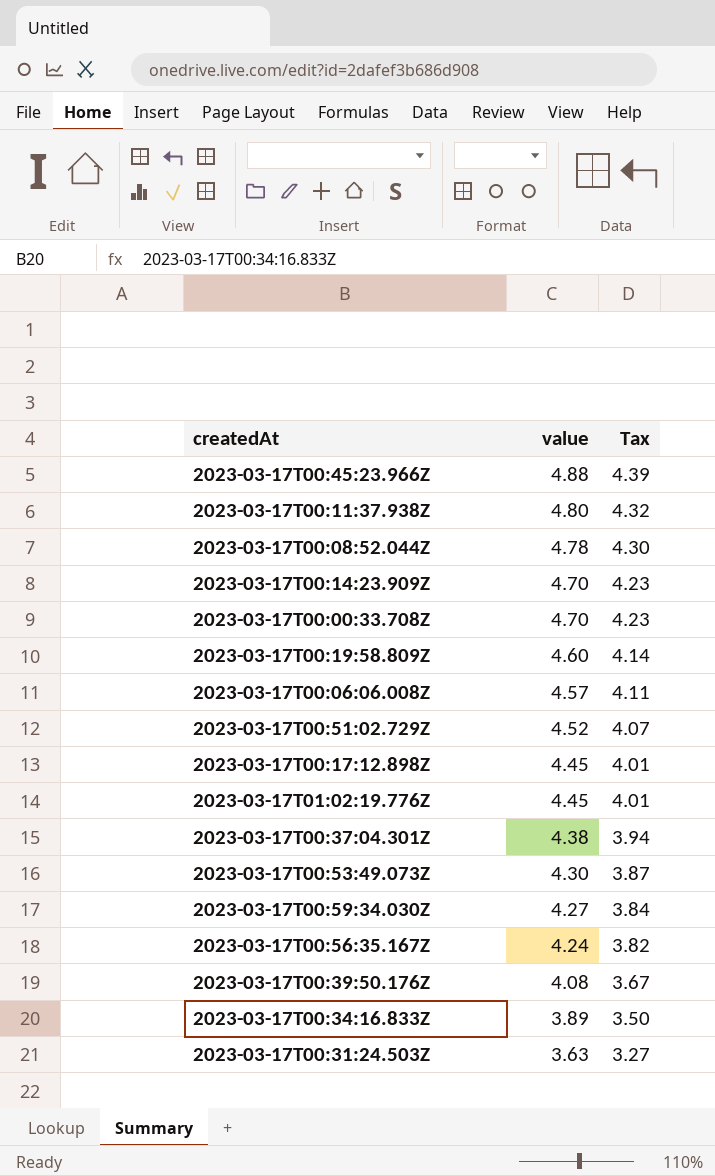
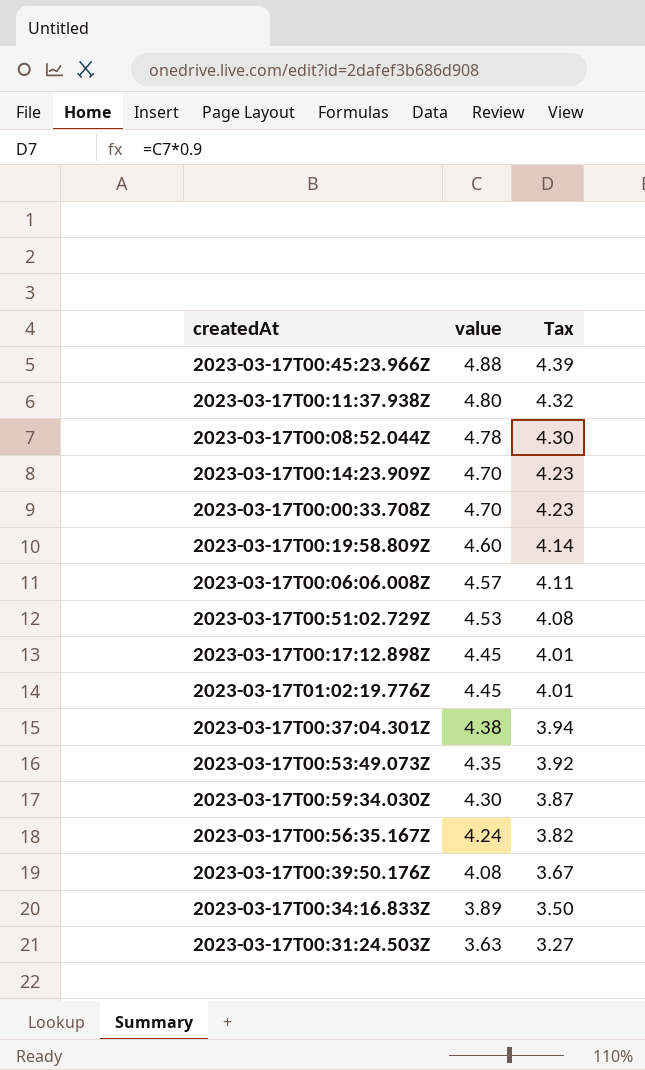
2023-03-17T00:51:02.729Z | value: 4.52 -> 4.53
2023-03-17T00:51:02.729Z | Tax: 4.07 -> 4.08
2023-03-17T00:53:49.073Z | value: 4.30 -> 4.35
2023-03-17T00:53:49.073Z | Tax: 3.87 -> 3.92
2023-03-17T00:59:34.030Z | value: 4.27 -> 4.30
2023-03-17T00:59:34.030Z | Tax: 3.84 -> 3.87

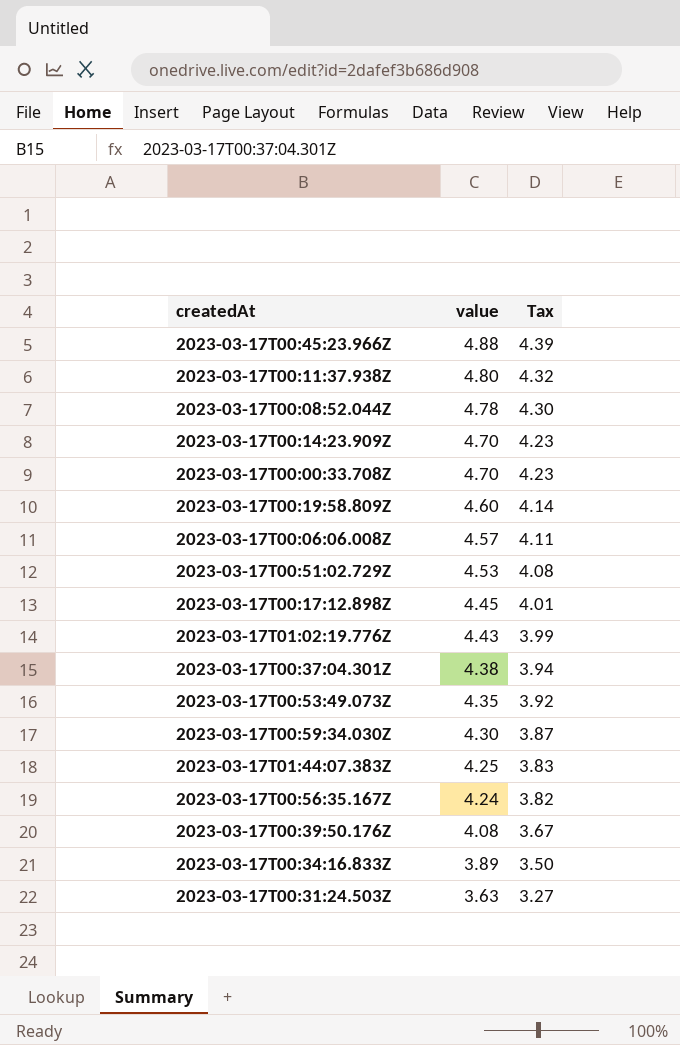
2023-03-17T01:02:19.776Z | value: 4.45 -> 4.43
2023-03-17T01:02:19.776Z | Tax: 4.01 -> 3.99
row 2023-03-17T01:44:07.383Z: none -> 4.25 | 3.83

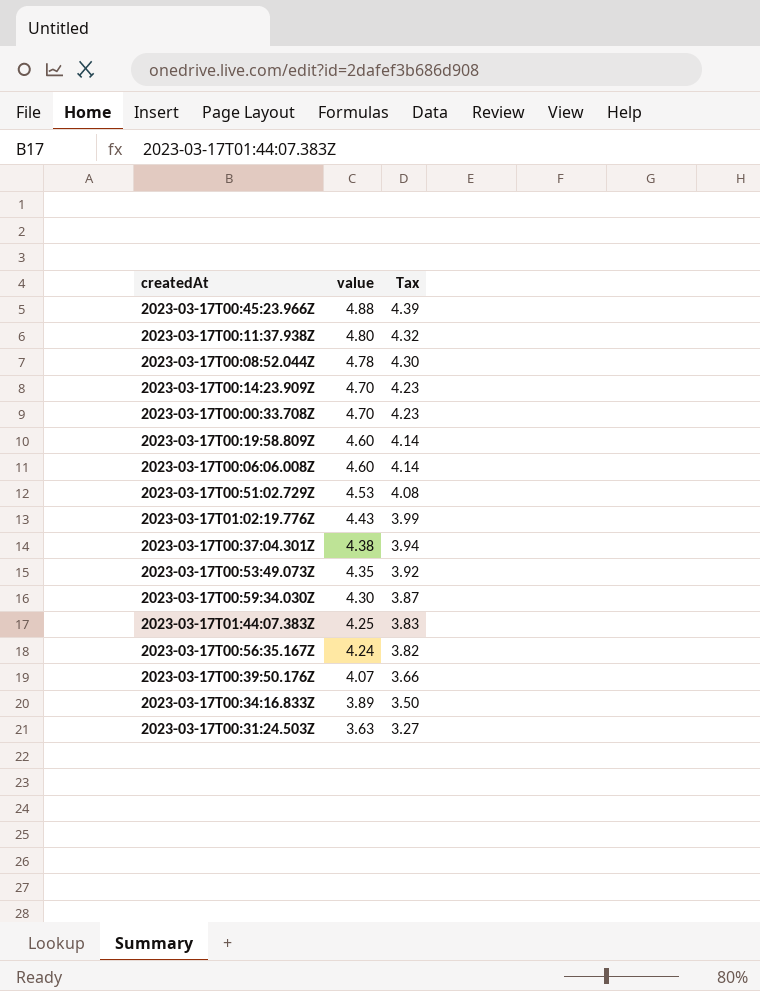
row 2023-03-17T00:17:12.898Z: 4.45 | 4.01 -> none
2023-03-17T00:06:06.008Z | value: 4.57 -> 4.60
2023-03-17T00:06:06.008Z | Tax: 4.11 -> 4.14
2023-03-17T00:39:50.176Z | value: 4.08 -> 4.07
2023-03-17T00:39:50.176Z | Tax: 3.67 -> 3.66

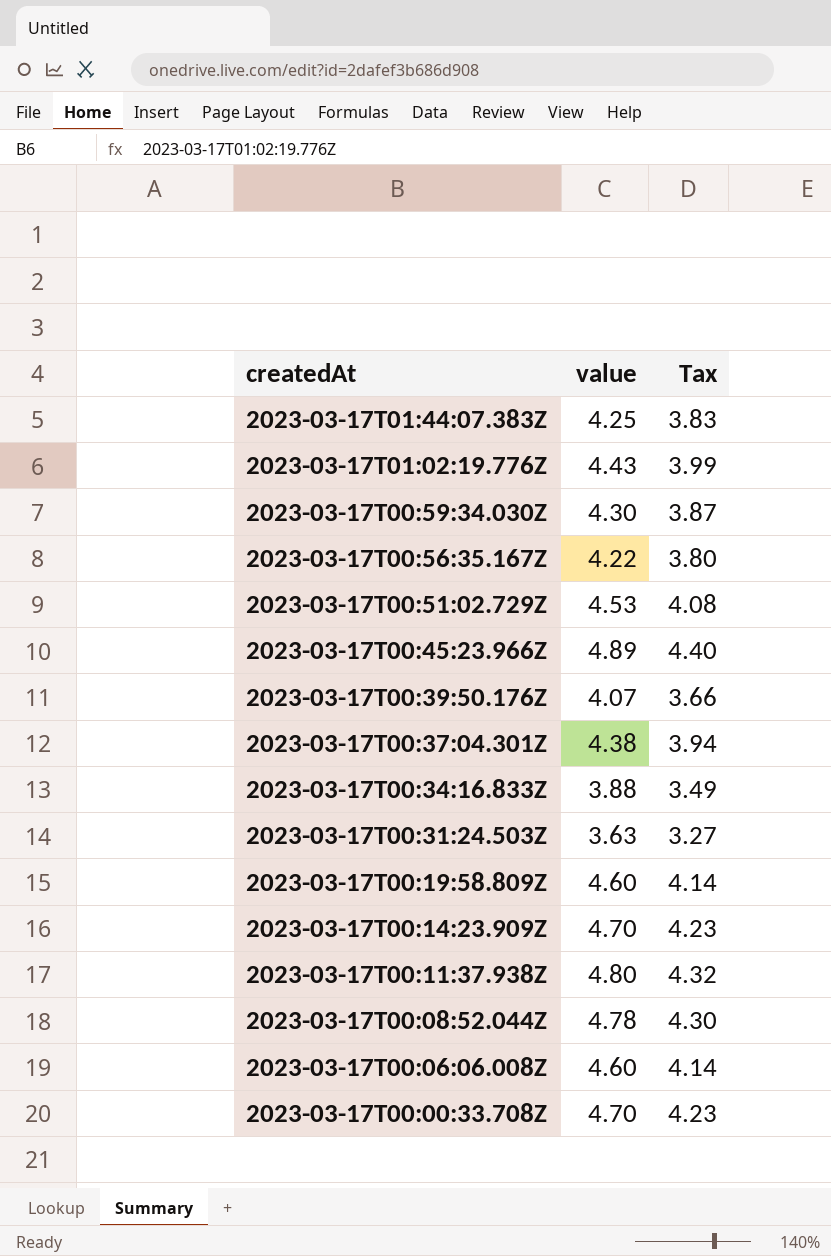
row order: value descending -> createdAt descending
row 2023-03-17T00:53:49.073Z: 4.35 | 3.92 -> none
2023-03-17T00:56:35.167Z | value: 4.24 -> 4.22
2023-03-17T00:56:35.167Z | Tax: 3.82 -> 3.80
2023-03-17T00:45:23.966Z | value: 4.88 -> 4.89
2023-03-17T00:45:23.966Z | Tax: 4.39 -> 4.40
2023-03-17T00:34:16.833Z | value: 3.89 -> 3.88
2023-03-17T00:34:16.833Z | Tax: 3.50 -> 3.49

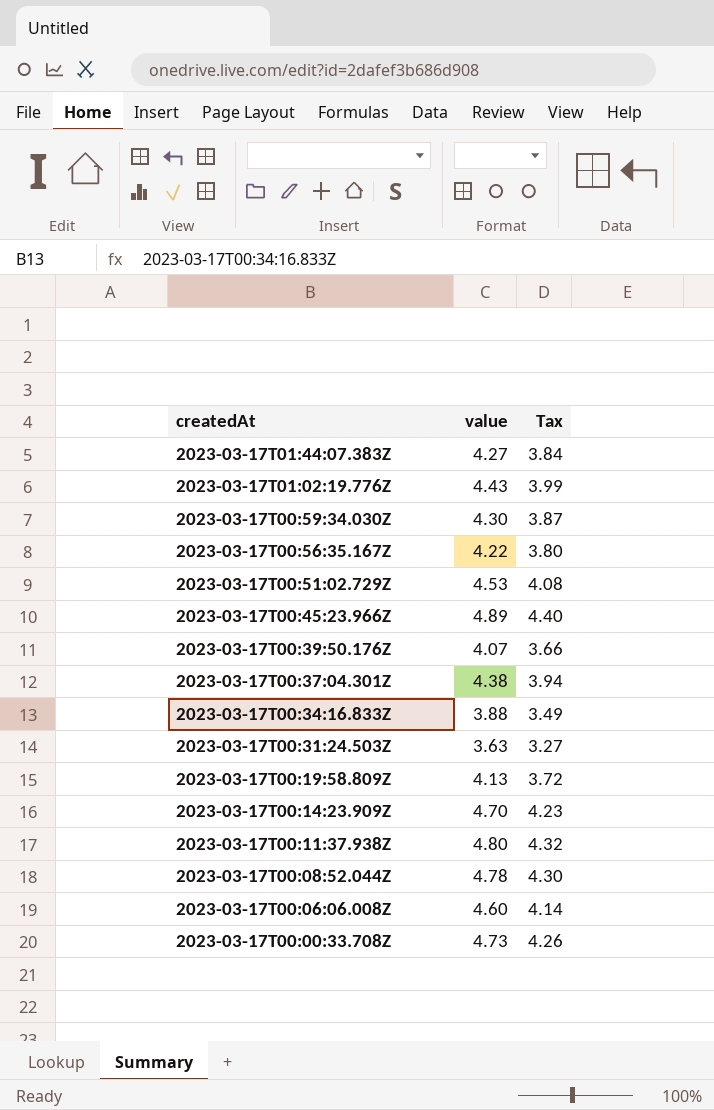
2023-03-17T01:44:07.383Z | value: 4.25 -> 4.27
2023-03-17T01:44:07.383Z | Tax: 3.83 -> 3.84
2023-03-17T00:19:58.809Z | value: 4.60 -> 4.13
2023-03-17T00:19:58.809Z | Tax: 4.14 -> 3.72
2023-03-17T00:00:33.708Z | value: 4.70 -> 4.73
2023-03-17T00:00:33.708Z | Tax: 4.23 -> 4.26

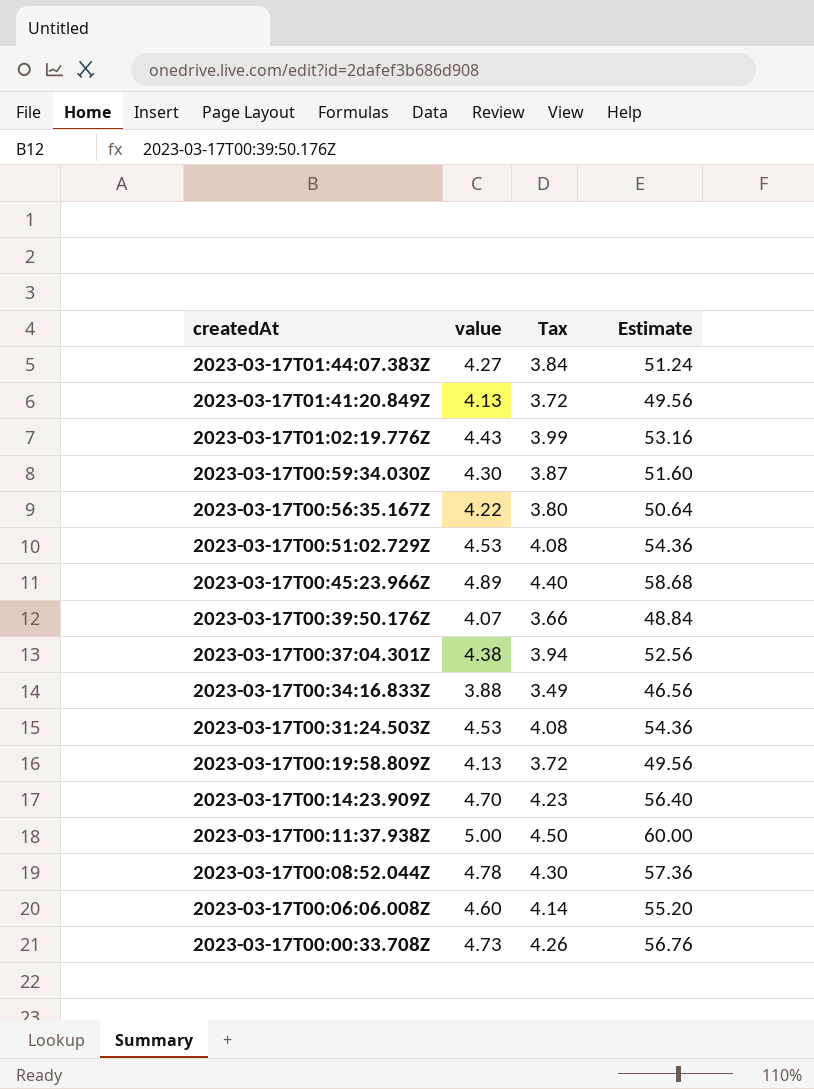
column Estimate | formula: none -> [value] * 12
row 2023-03-17T01:41:20.849Z: none -> 4.13 | 3.72 | 49.56
2023-03-17T00:31:24.503Z | value: 3.63 -> 4.53
2023-03-17T00:31:24.503Z | Tax: 3.27 -> 4.08
2023-03-17T00:11:37.938Z | value: 4.80 -> 5.00
2023-03-17T00:11:37.938Z | Tax: 4.32 -> 4.50

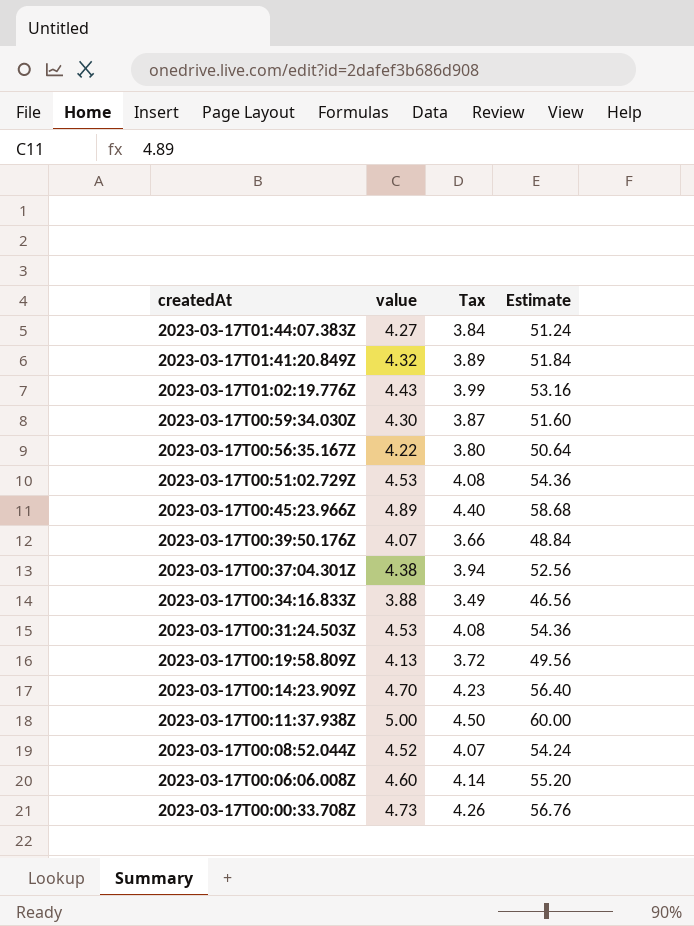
2023-03-17T01:41:20.849Z | value: 4.13 -> 4.32
2023-03-17T01:41:20.849Z | Tax: 3.72 -> 3.89
2023-03-17T01:41:20.849Z | Estimate: 49.56 -> 51.84
2023-03-17T00:08:52.044Z | value: 4.78 -> 4.52
2023-03-17T00:08:52.044Z | Tax: 4.30 -> 4.07
2023-03-17T00:08:52.044Z | Estimate: 57.36 -> 54.24

